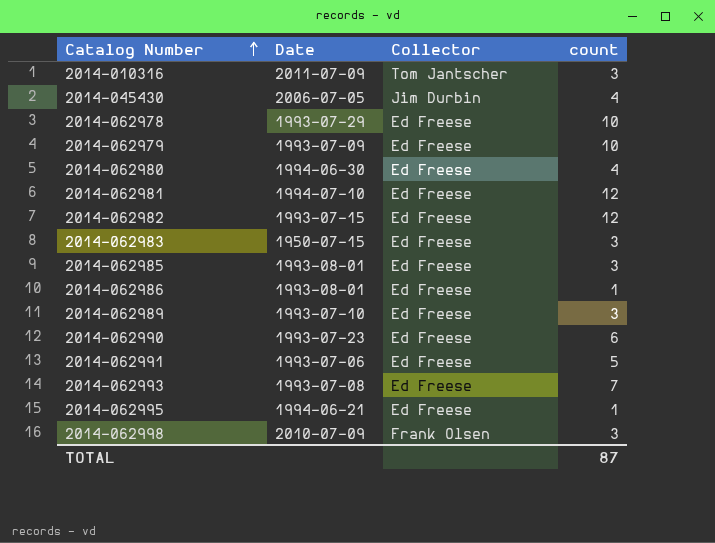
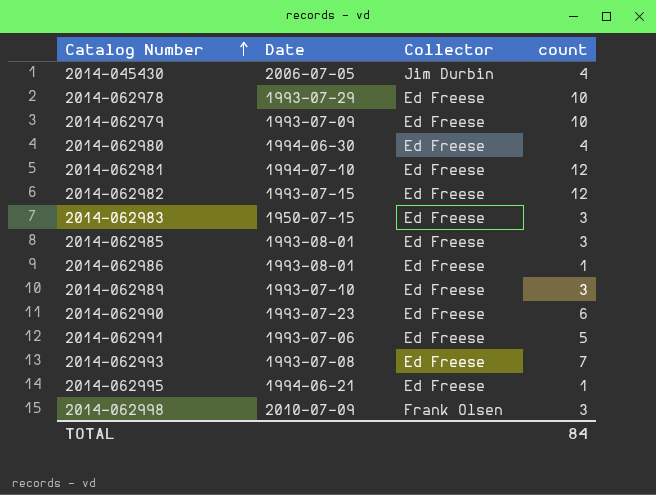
row 2014-010316: 2011-07-09 | Tom Jantscher | 3 -> none
TOTAL | count: 87 -> 84

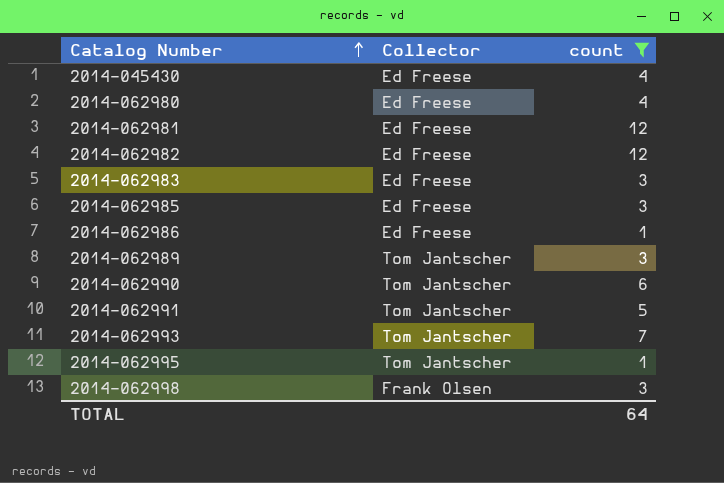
filter: none -> count != 10
column Date | position: 2 -> none
2014-045430 | Collector: Jim Durbin -> Ed Freese
2014-062989 | Collector: Ed Freese -> Tom Jantscher
2014-062990 | Collector: Ed Freese -> Tom Jantscher
2014-062991 | Collector: Ed Freese -> Tom Jantscher
2014-062993 | Collector: Ed Freese -> Tom Jantscher
2014-062995 | Collector: Ed Freese -> Tom Jantscher
TOTAL | count: 84 -> 64

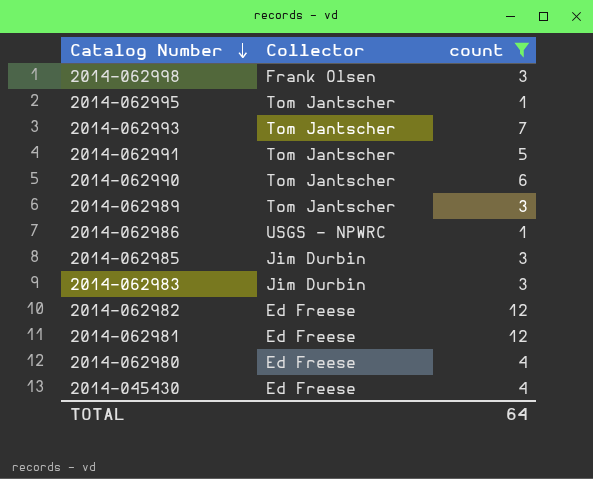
row order: Catalog Number ascending -> Catalog Number descending
2014-062986 | Collector: Ed Freese -> USGS - NPWRC
2014-062985 | Collector: Ed Freese -> Jim Durbin
2014-062983 | Collector: Ed Freese -> Jim Durbin

